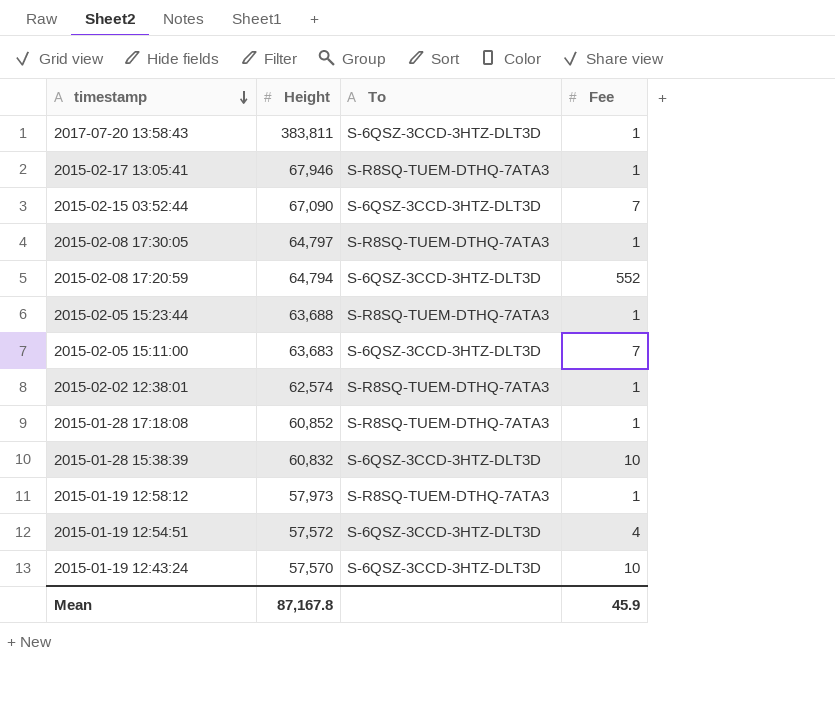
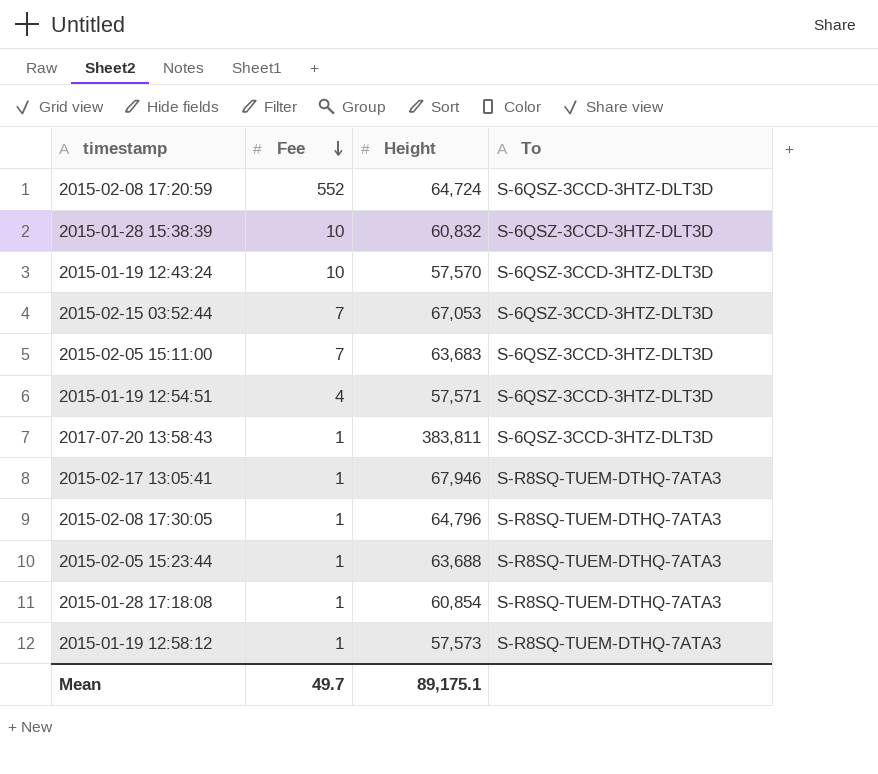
row order: timestamp descending -> Fee descending
column Fee | position: 4 -> 2
row 2015-02-02 12:38:01: 62,574 | S-R8SQ-TUEM-DTHQ-7ATA3 | 1 -> none
2015-02-08 17:20:59 | Height: 64,794 -> 64,724
2015-02-15 03:52:44 | Height: 67,090 -> 67,053
2015-01-19 12:54:51 | Height: 57,572 -> 57,571
2015-02-08 17:30:05 | Height: 64,797 -> 64,796
2015-01-28 17:18:08 | Height: 60,852 -> 60,854
2015-01-19 12:58:12 | Height: 57,973 -> 57,573
Mean | Fee: 45.9 -> 49.7
Mean | Height: 87,167.8 -> 89,175.1

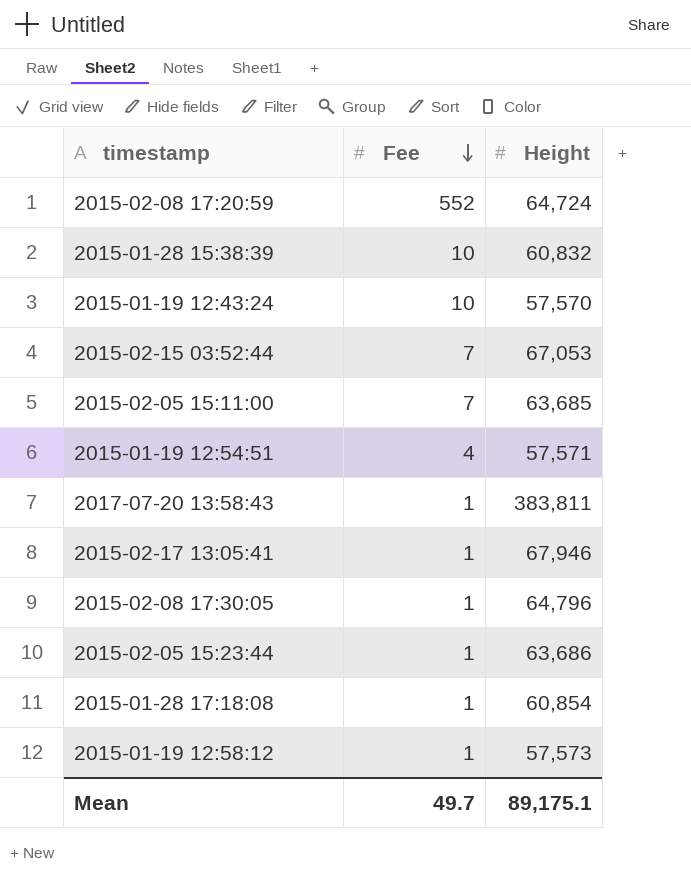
column To | position: 4 -> none
2015-02-05 15:11:00 | Height: 63,683 -> 63,685
2015-02-05 15:23:44 | Height: 63,688 -> 63,686

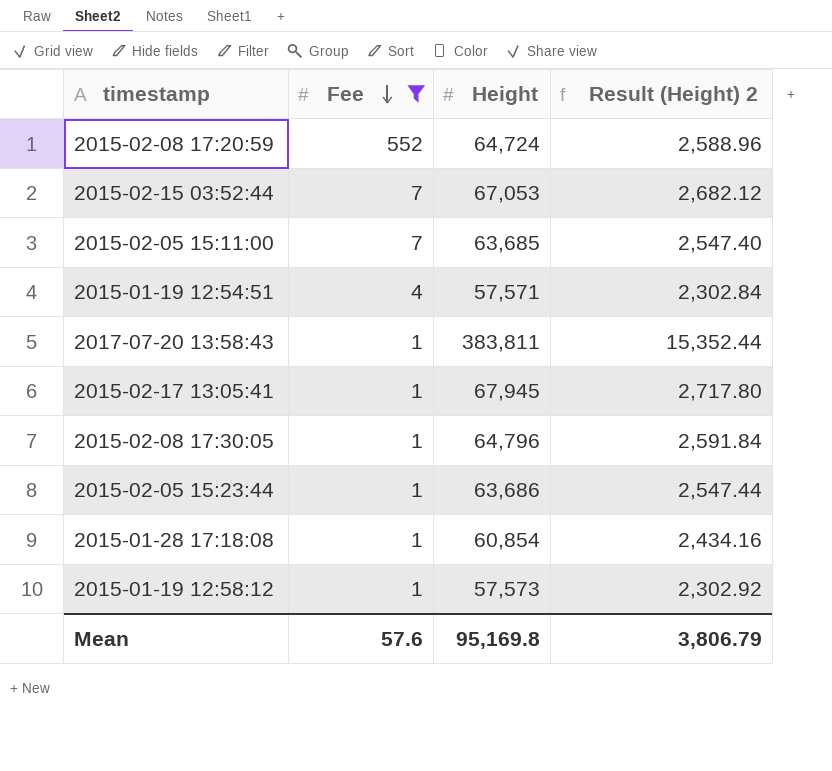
filter: none -> Fee != 10
column Result (Height) 2 | formula: none -> [Height] * 0.04
2015-02-17 13:05:41 | Height: 67,946 -> 67,945
Mean | Fee: 49.7 -> 57.6
Mean | Height: 89,175.1 -> 95,169.8

